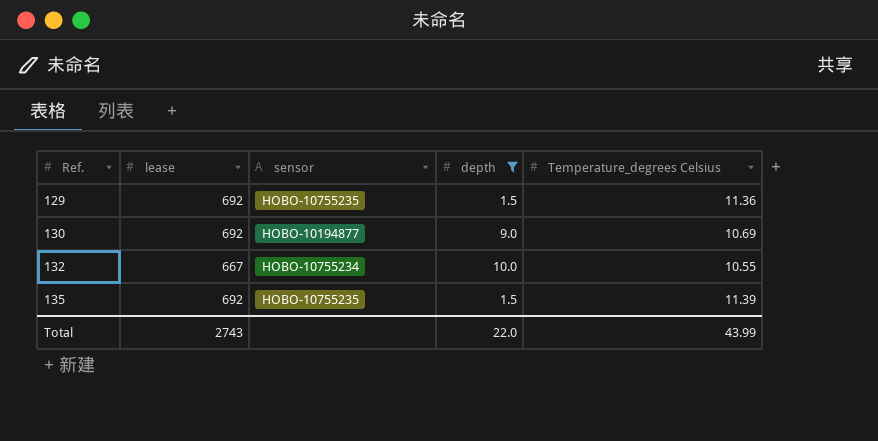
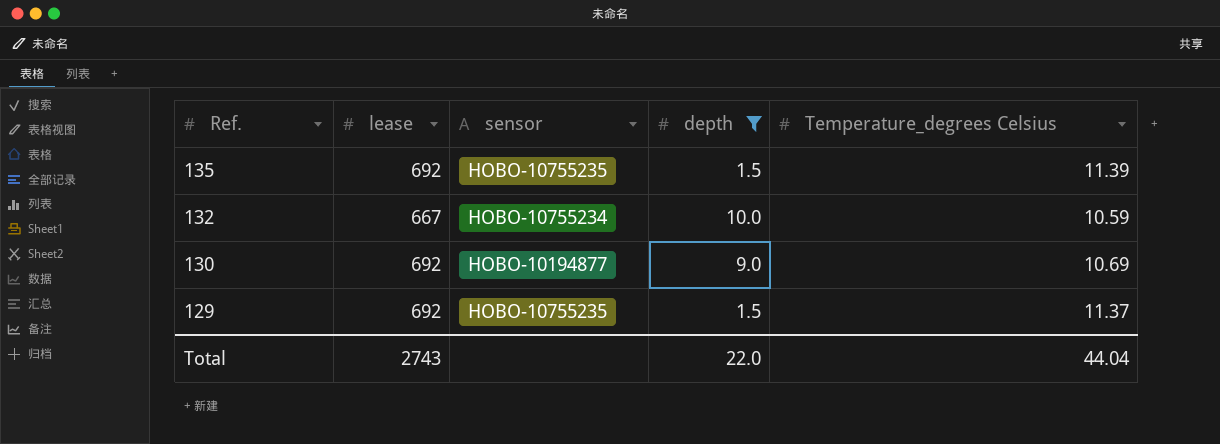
row order: Ref. ascending -> Ref. descending
132 | Temperature_degrees Celsius: 10.55 -> 10.59
129 | Temperature_degrees Celsius: 11.36 -> 11.37
Total | Temperature_degrees Celsius: 43.99 -> 44.04

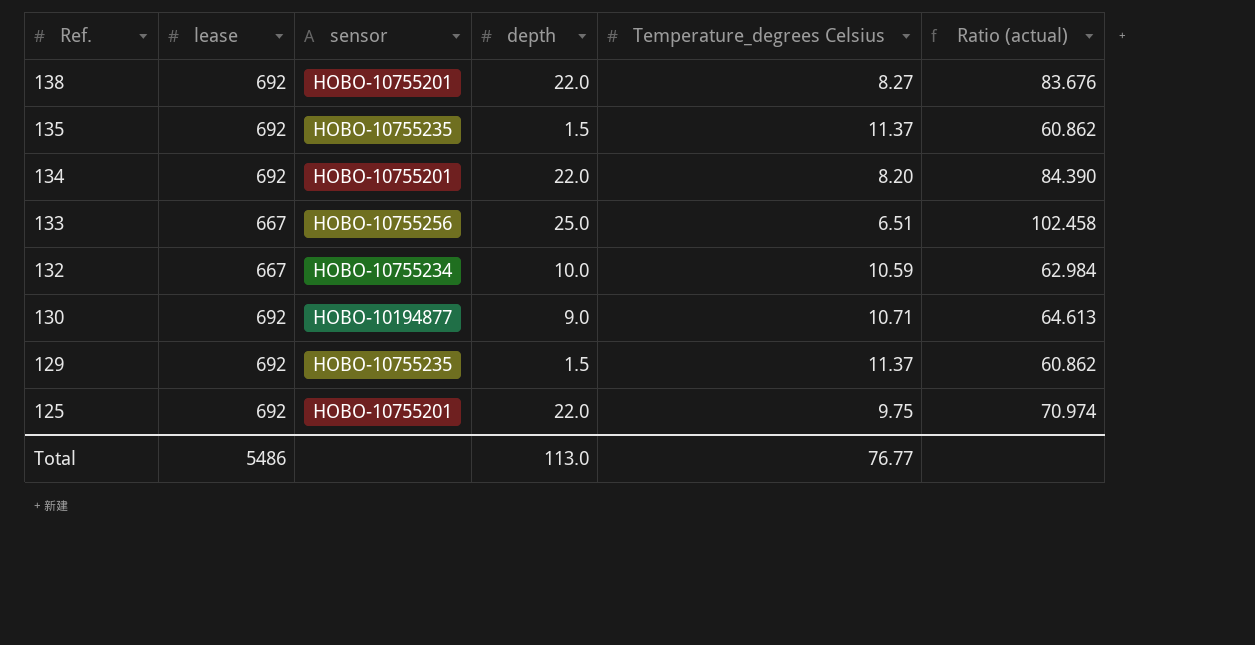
filter: depth <= 10.0 -> none
column Ratio (actual) | formula: none -> [lease] / [Temperature_degrees Celsius]
135 | Temperature_degrees Celsius: 11.39 -> 11.37
130 | Temperature_degrees Celsius: 10.69 -> 10.71
Total | lease: 2743 -> 5486
Total | depth: 22.0 -> 113.0
Total | Temperature_degrees Celsius: 44.04 -> 76.77

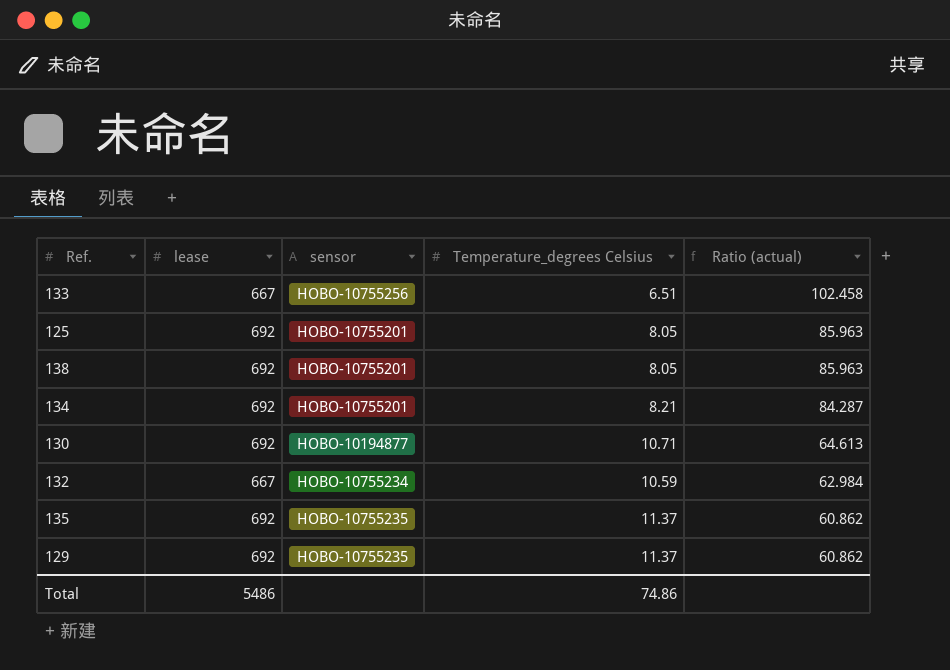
row order: Ref. descending -> Ratio (actual) descending
column depth | position: 4 -> none
125 | Temperature_degrees Celsius: 9.75 -> 8.05
125 | Ratio (actual): 70.974 -> 85.963
138 | Temperature_degrees Celsius: 8.27 -> 8.05
138 | Ratio (actual): 83.676 -> 85.963
134 | Temperature_degrees Celsius: 8.20 -> 8.21
134 | Ratio (actual): 84.390 -> 84.287
Total | Temperature_degrees Celsius: 76.77 -> 74.86

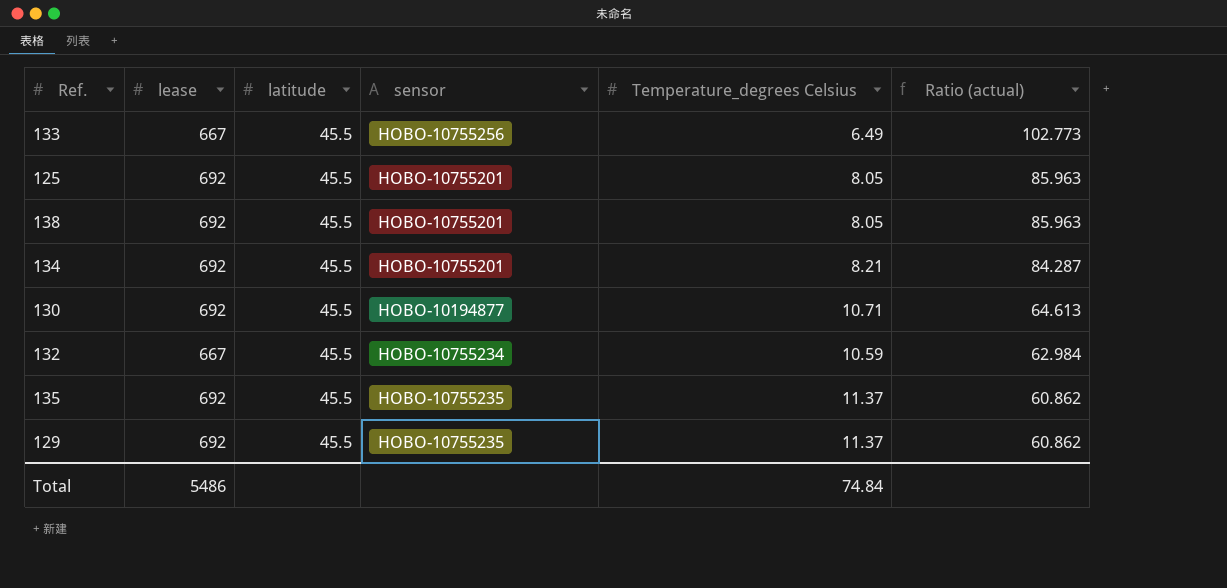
column latitude | position: none -> 3
133 | Temperature_degrees Celsius: 6.51 -> 6.49
133 | Ratio (actual): 102.458 -> 102.773
Total | Temperature_degrees Celsius: 74.86 -> 74.84

